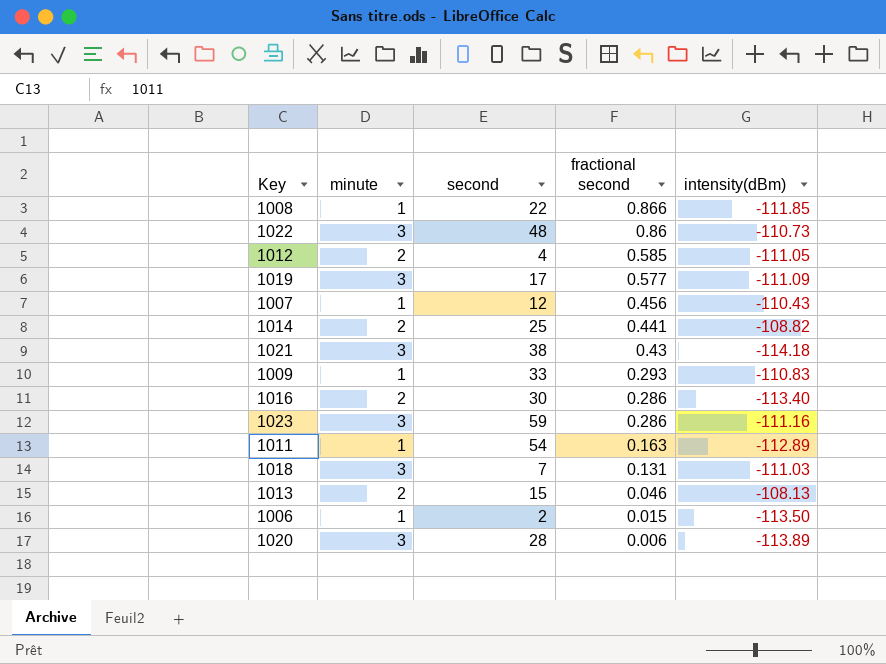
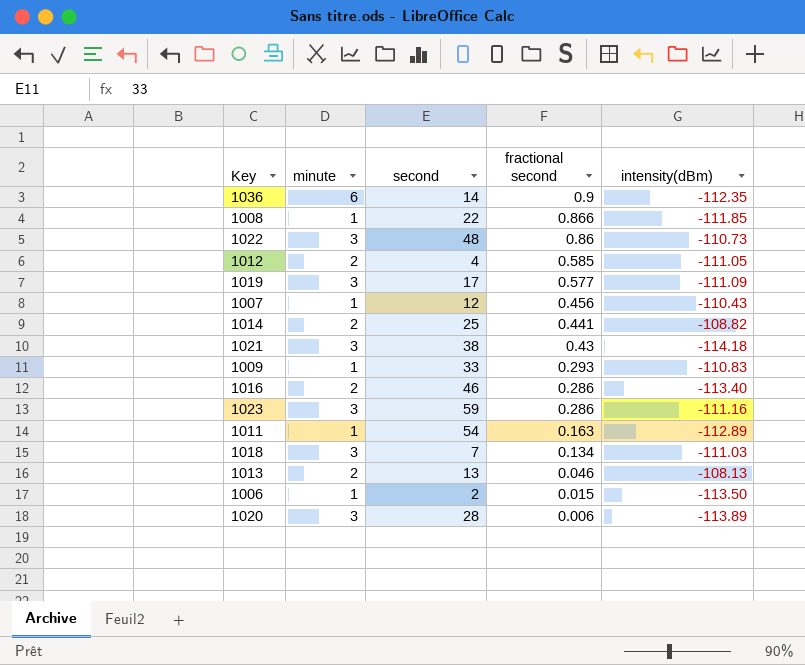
row 1036: none -> 6 | 14 | 0.9 | -112.35
1016 | second: 30 -> 46
1018 | fractional second: 0.131 -> 0.134
1013 | second: 15 -> 13

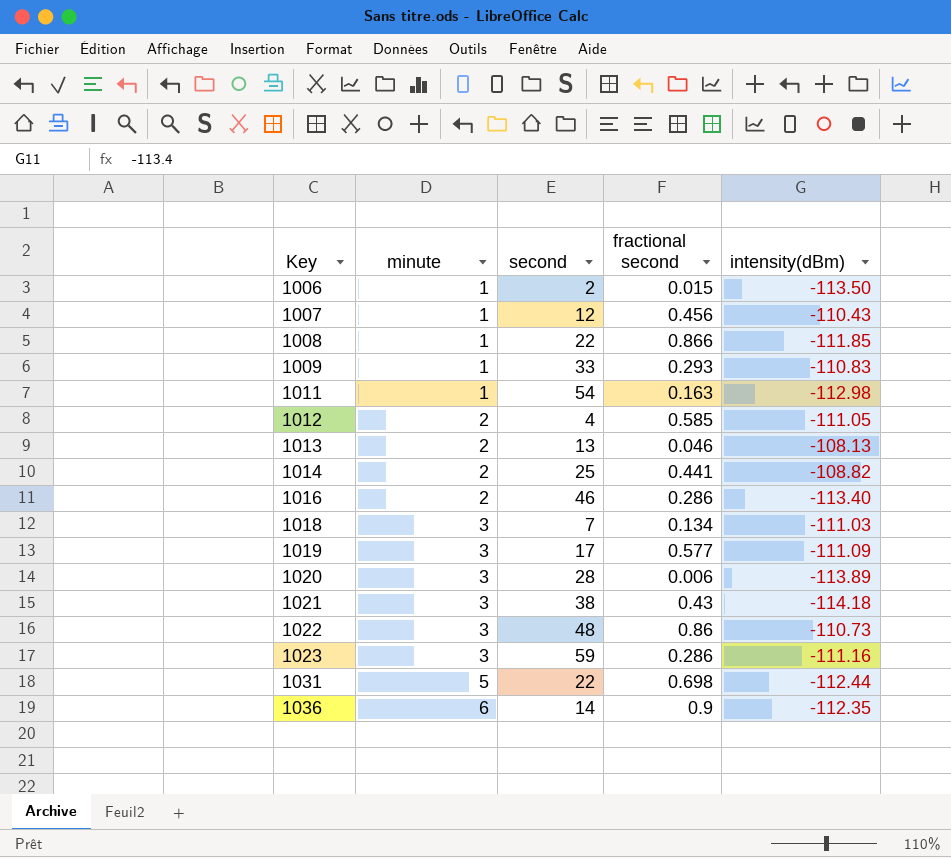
row order: fractional second descending -> Key ascending
1011 | intensity(dBm): -112.89 -> -112.98
row 1031: none -> 5 | 22 | 0.698 | -112.44

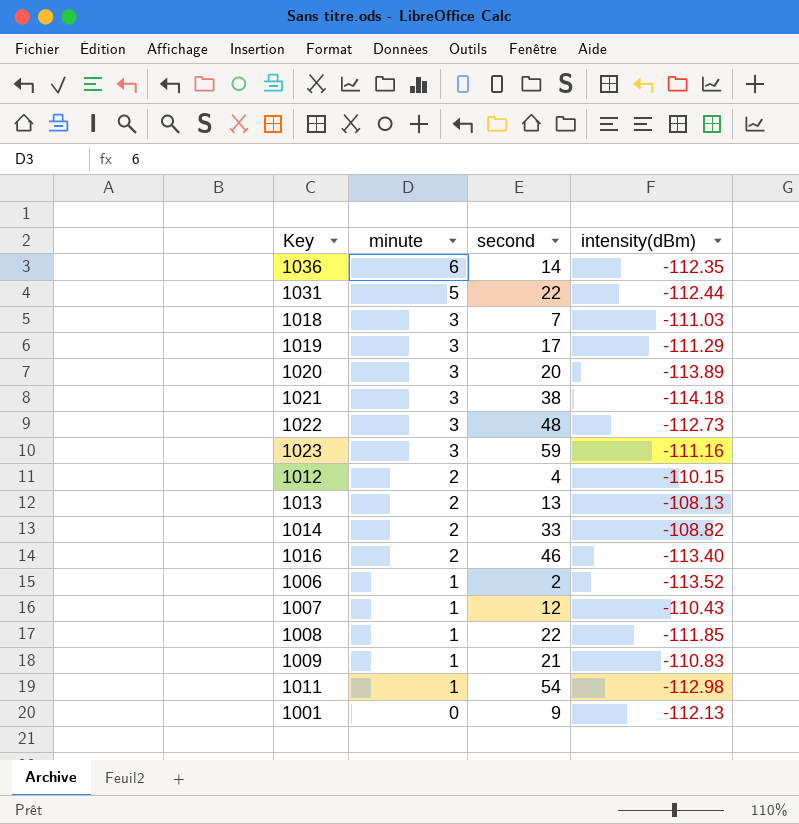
row order: Key ascending -> minute descending
column fractional second | position: 4 -> none
1019 | intensity(dBm): -111.09 -> -111.29
1020 | second: 28 -> 20
1022 | intensity(dBm): -110.73 -> -112.73
1012 | intensity(dBm): -111.05 -> -110.15
1014 | second: 25 -> 33
1006 | intensity(dBm): -113.50 -> -113.52
1009 | second: 33 -> 21
row 1001: none -> 0 | 9 | -112.13

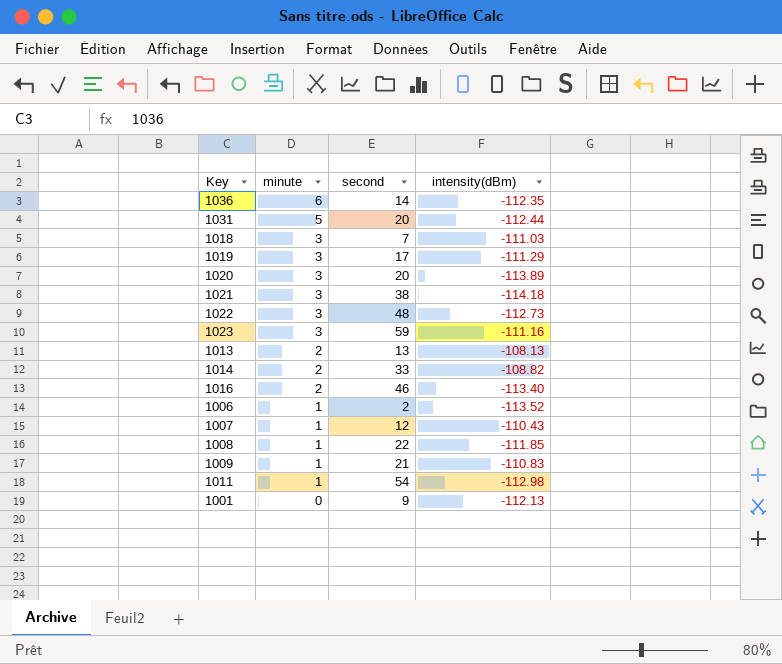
row 1012: 2 | 4 | -110.15 -> none
1031 | second: 22 -> 20

